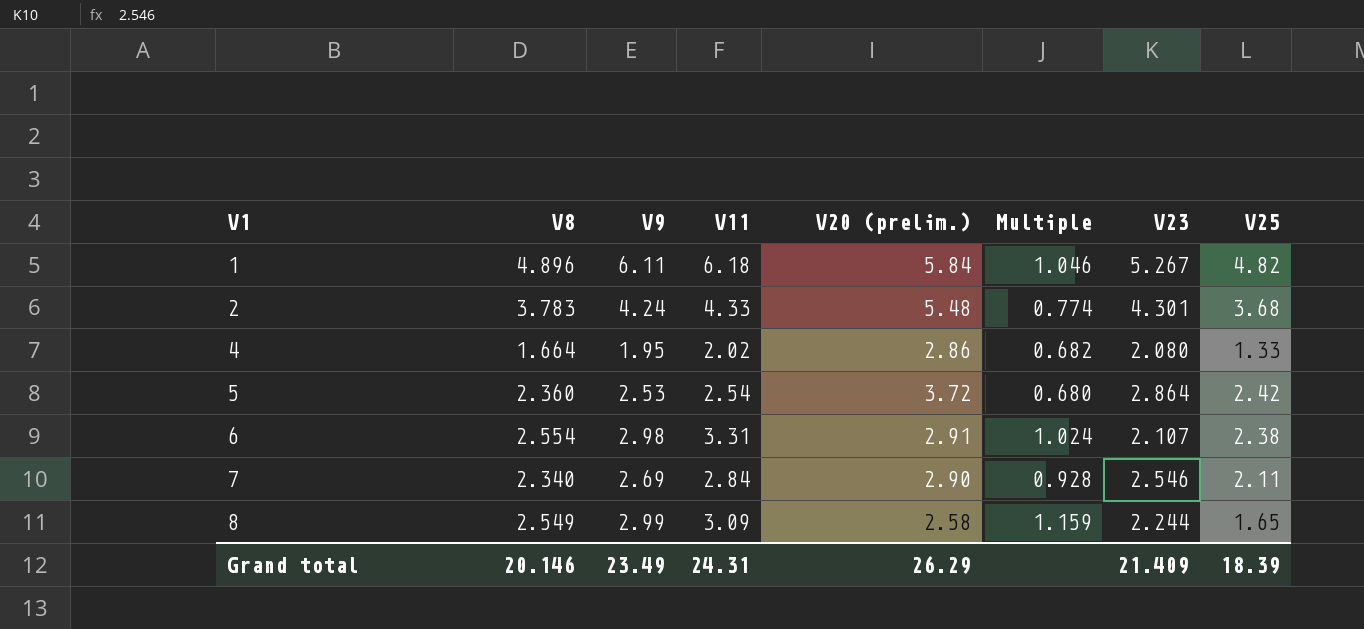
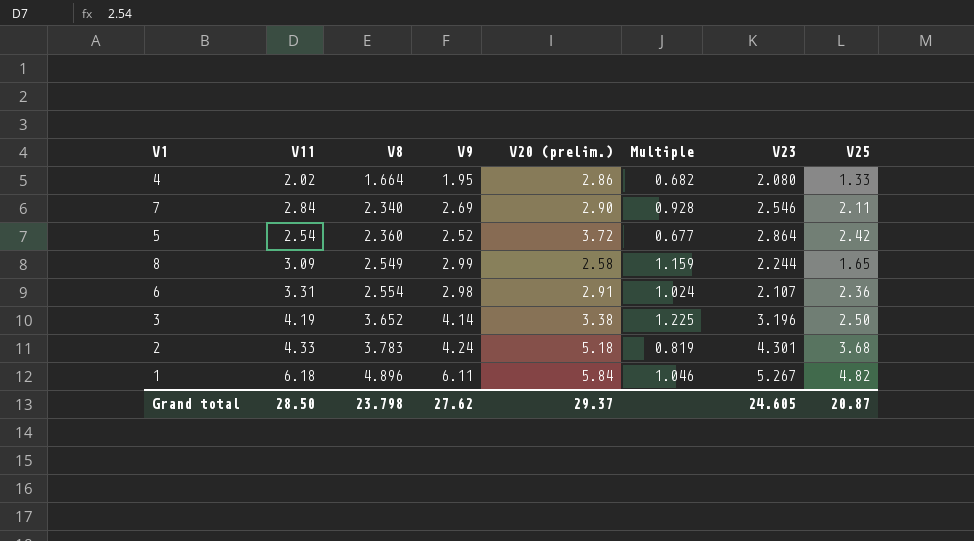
row order: V1 ascending -> V8 ascending
column V11 | position: 4 -> 2
5 | V9: 2.53 -> 2.52
5 | Multiple: 0.680 -> 0.677
6 | V25: 2.38 -> 2.36
row 3: none -> 4.19 | 3.652 | 4.14 | 3.38 | 1.225 | 3.196 | 2.50
2 | V20 (prelim.): 5.48 -> 5.18
2 | Multiple: 0.774 -> 0.819
Grand total | V11: 24.31 -> 28.50
Grand total | V8: 20.146 -> 23.798
Grand total | V9: 23.49 -> 27.62
Grand total | V20 (prelim.): 26.29 -> 29.37
Grand total | V23: 21.409 -> 24.605
Grand total | V25: 18.39 -> 20.87

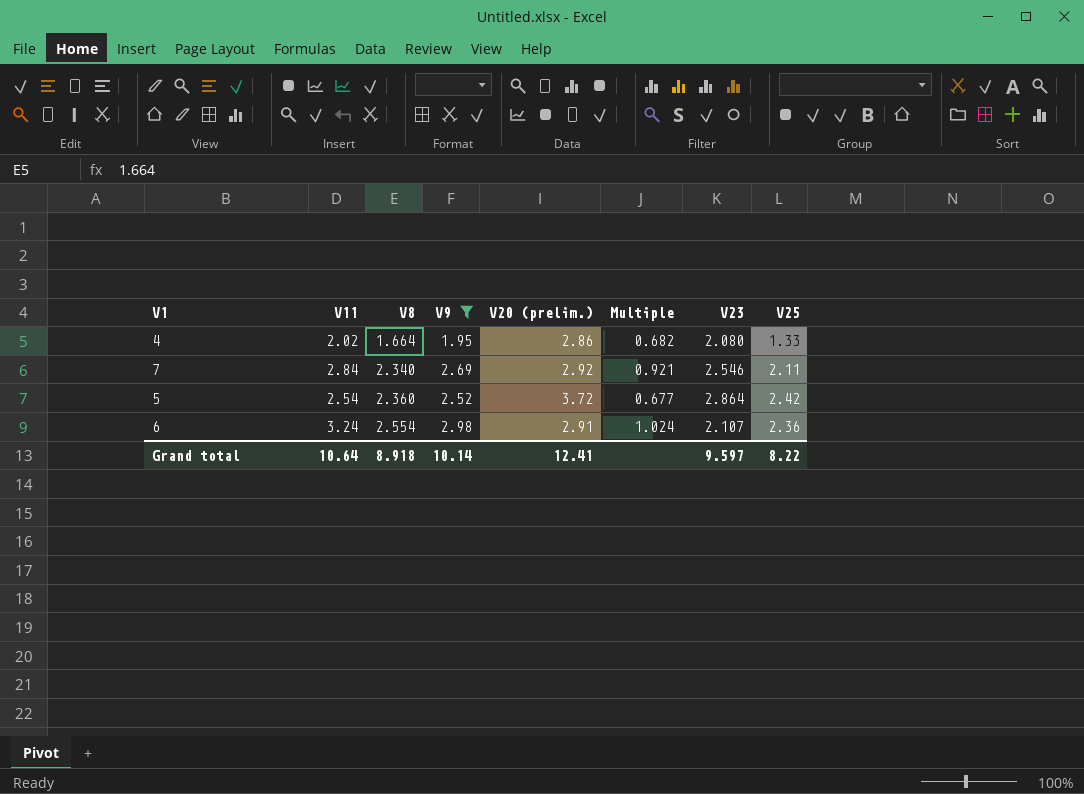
filter: none -> V9 <= 2.98
7 | V20 (prelim.): 2.90 -> 2.92
7 | Multiple: 0.928 -> 0.921
6 | V11: 3.31 -> 3.24
Grand total | V11: 28.50 -> 10.64
Grand total | V8: 23.798 -> 8.918
Grand total | V9: 27.62 -> 10.14
Grand total | V20 (prelim.): 29.37 -> 12.41
Grand total | V23: 24.605 -> 9.597
Grand total | V25: 20.87 -> 8.22

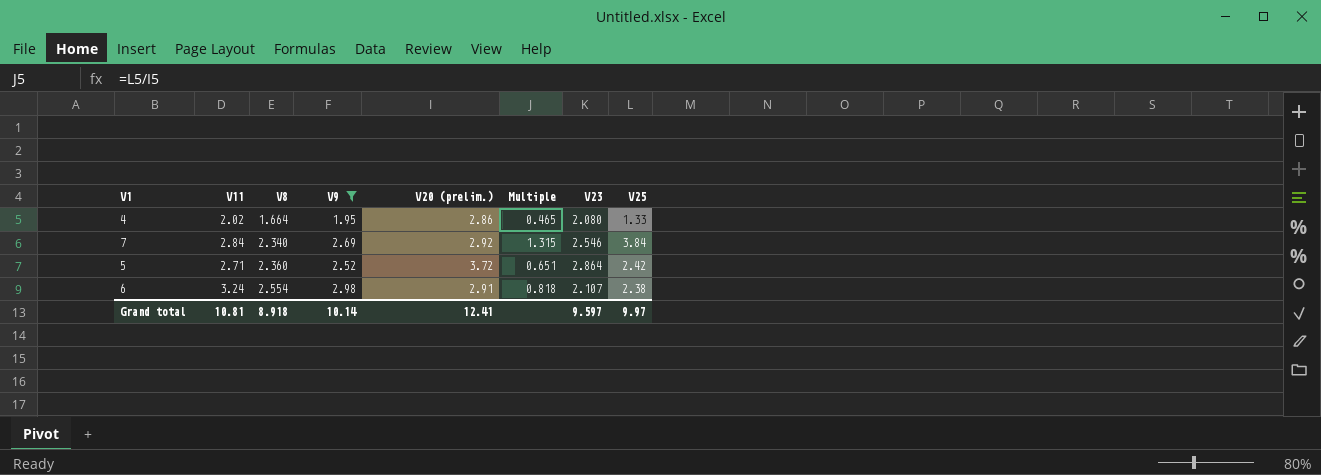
column Multiple | formula: [V9] / [V20 (prelim.)] -> [V25] / [V20 (prelim.)]
7 | V25: 2.11 -> 3.84
5 | V11: 2.54 -> 2.71
6 | V25: 2.36 -> 2.38
Grand total | V11: 10.64 -> 10.81
Grand total | V25: 8.22 -> 9.97

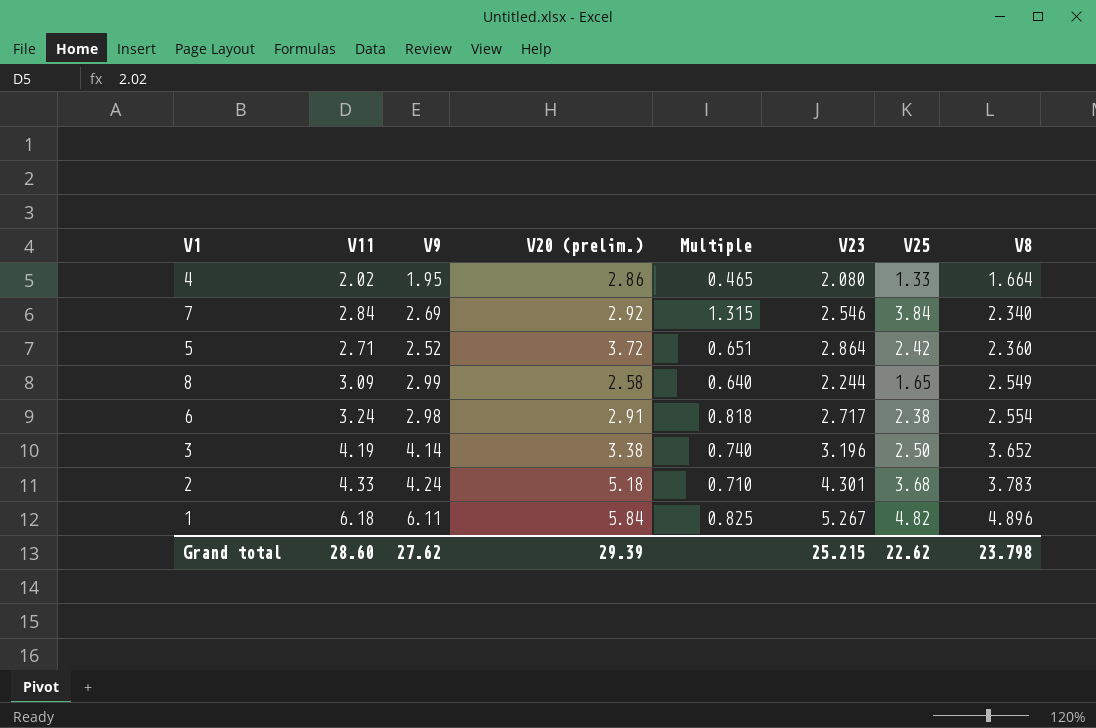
filter: V9 <= 2.98 -> none
column V8 | position: 3 -> 8
6 | V23: 2.107 -> 2.717
Grand total | V11: 10.81 -> 28.60
Grand total | V9: 10.14 -> 27.62
Grand total | V20 (prelim.): 12.41 -> 29.39
Grand total | V23: 9.597 -> 25.215
Grand total | V25: 9.97 -> 22.62
Grand total | V8: 8.918 -> 23.798

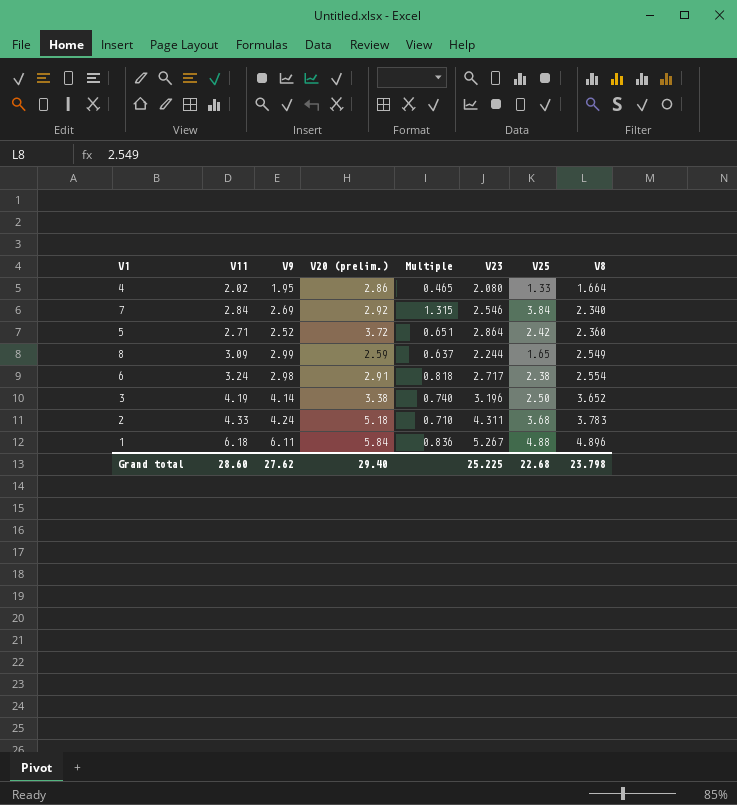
8 | V20 (prelim.): 2.58 -> 2.59
8 | Multiple: 0.640 -> 0.637
2 | V23: 4.301 -> 4.311
1 | Multiple: 0.825 -> 0.836
1 | V25: 4.82 -> 4.88
Grand total | V20 (prelim.): 29.39 -> 29.40
Grand total | V23: 25.215 -> 25.225
Grand total | V25: 22.62 -> 22.68

